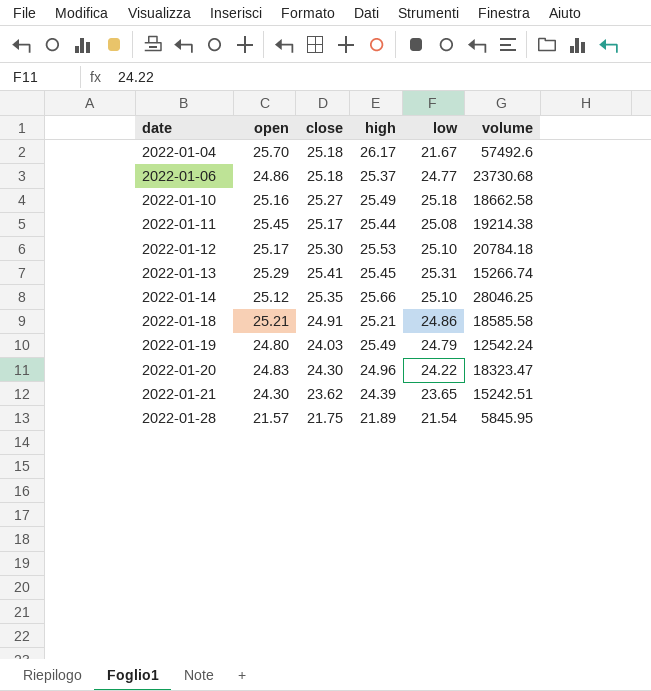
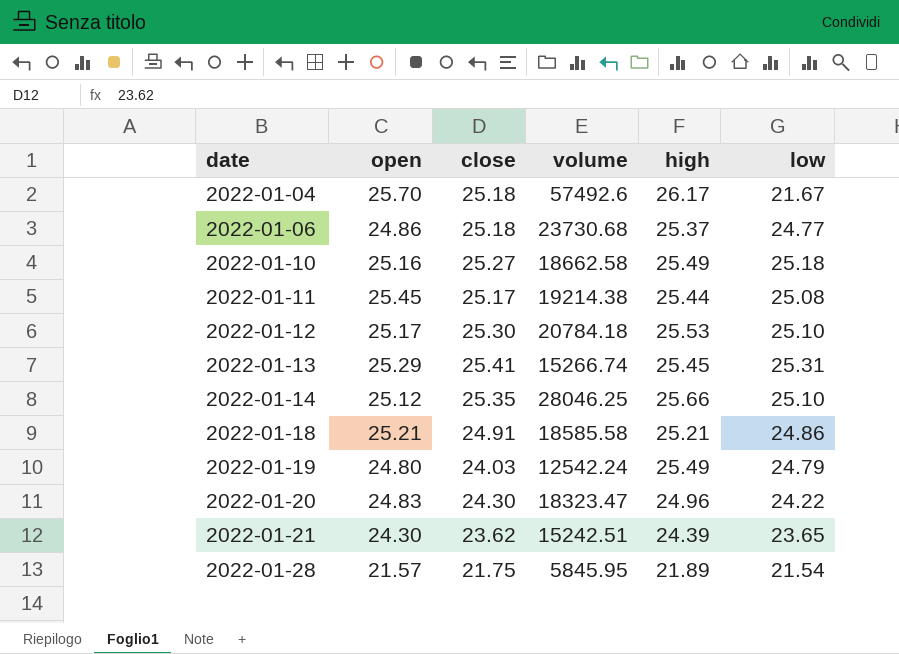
column volume | position: 6 -> 4

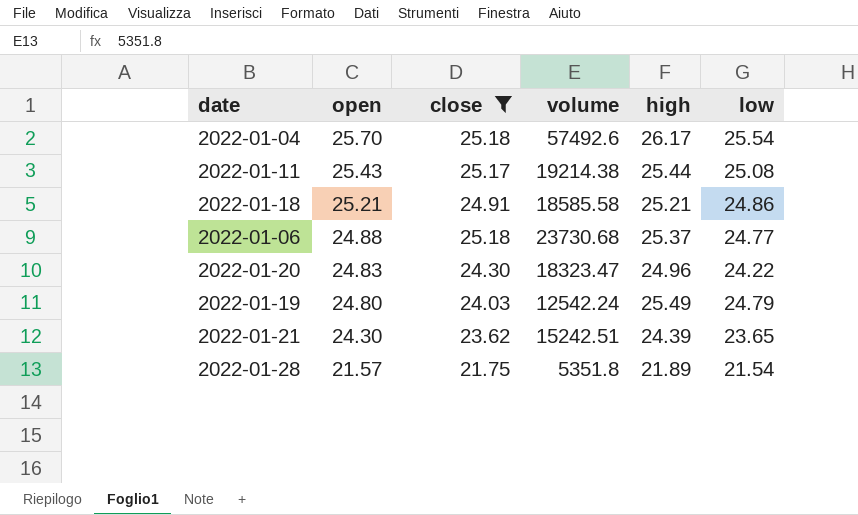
filter: none -> close <= 25.18
row order: date ascending -> open descending
2022-01-04 | low: 21.67 -> 25.54
2022-01-11 | open: 25.45 -> 25.43
2022-01-06 | open: 24.86 -> 24.88
2022-01-28 | volume: 5845.95 -> 5351.8

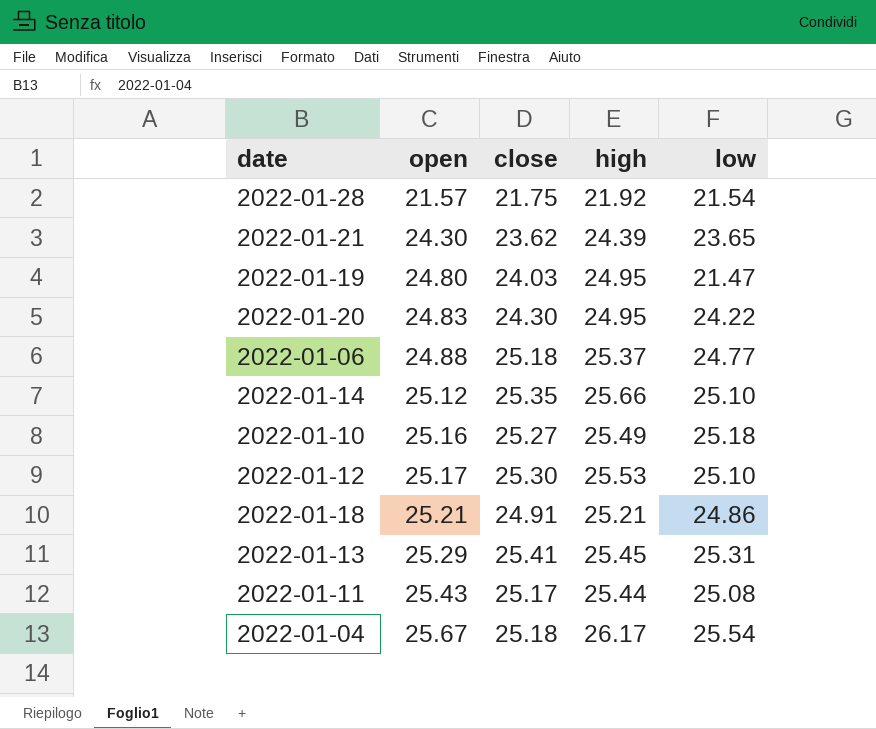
filter: close <= 25.18 -> none
row order: open descending -> open ascending
column volume | position: 4 -> none
2022-01-28 | high: 21.89 -> 21.92
2022-01-19 | high: 25.49 -> 24.95
2022-01-19 | low: 24.79 -> 21.47
2022-01-20 | high: 24.96 -> 24.95
2022-01-04 | open: 25.70 -> 25.67

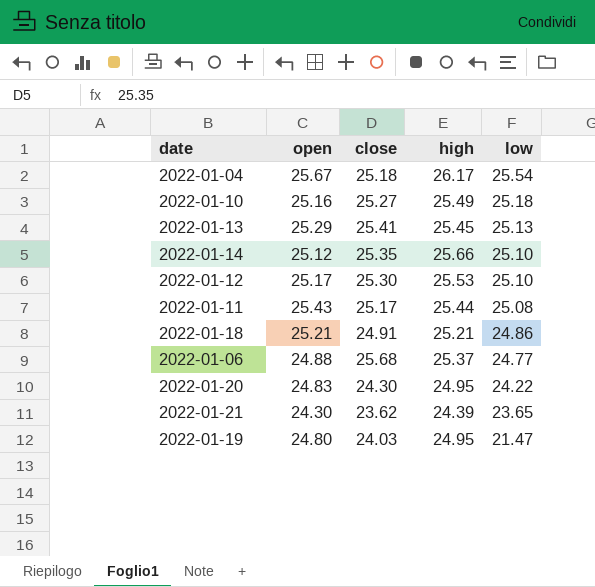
row order: open ascending -> low descending
row 2022-01-28: 21.57 | 21.75 | 21.92 | 21.54 -> none
2022-01-13 | low: 25.31 -> 25.13
2022-01-06 | close: 25.18 -> 25.68

